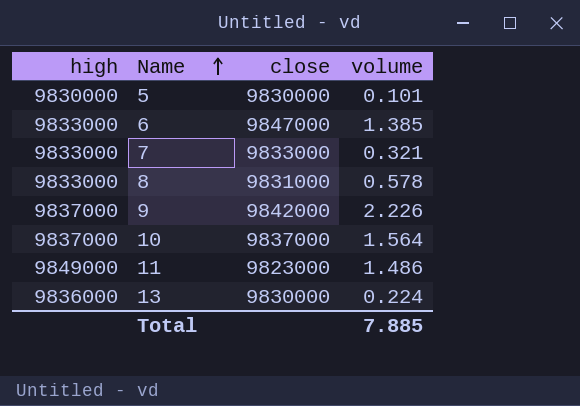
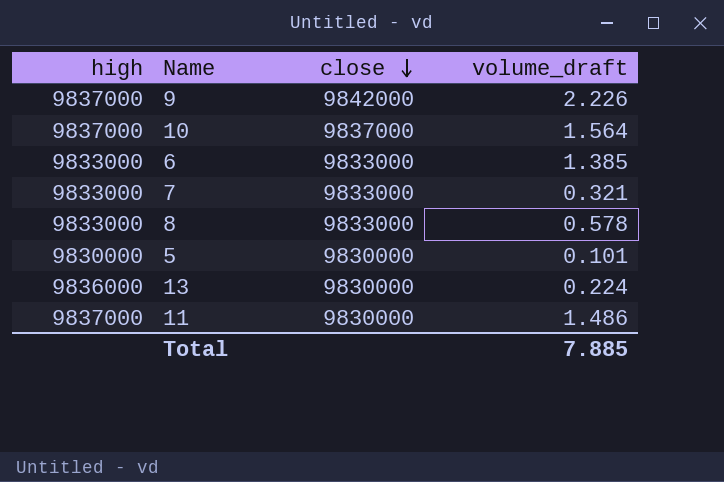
row order: Name ascending -> close descending
column name: volume -> volume_draft
6 | close: 9847000 -> 9833000
8 | close: 9831000 -> 9833000
11 | high: 9849000 -> 9837000
11 | close: 9823000 -> 9830000

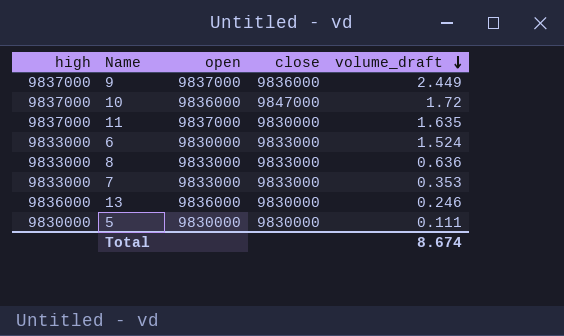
row order: close descending -> volume_draft descending
column open | position: none -> 3
9 | close: 9842000 -> 9836000
9 | volume_draft: 2.226 -> 2.449
10 | close: 9837000 -> 9847000
10 | volume_draft: 1.564 -> 1.72
11 | volume_draft: 1.486 -> 1.635
6 | volume_draft: 1.385 -> 1.524
8 | volume_draft: 0.578 -> 0.636
7 | volume_draft: 0.321 -> 0.353
13 | volume_draft: 0.224 -> 0.246
5 | volume_draft: 0.101 -> 0.111
Total | volume_draft: 7.885 -> 8.674

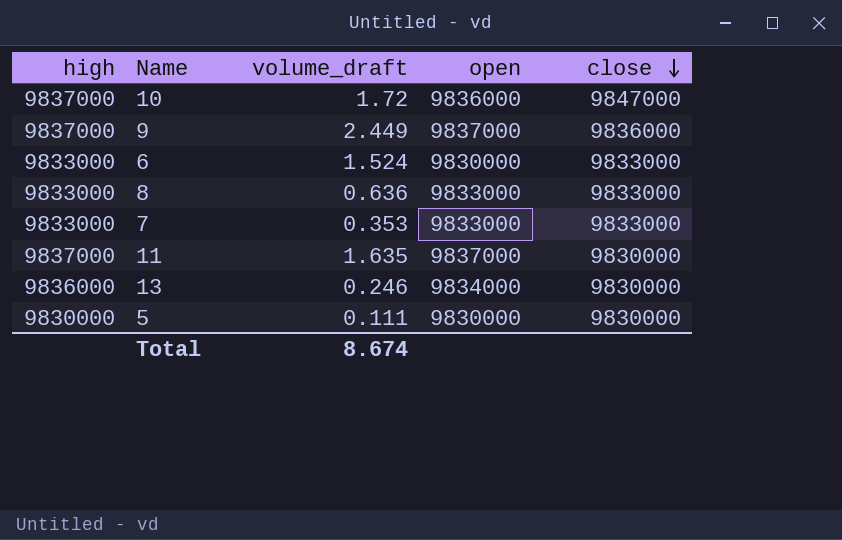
row order: volume_draft descending -> close descending
column volume_draft | position: 5 -> 3
13 | open: 9836000 -> 9834000

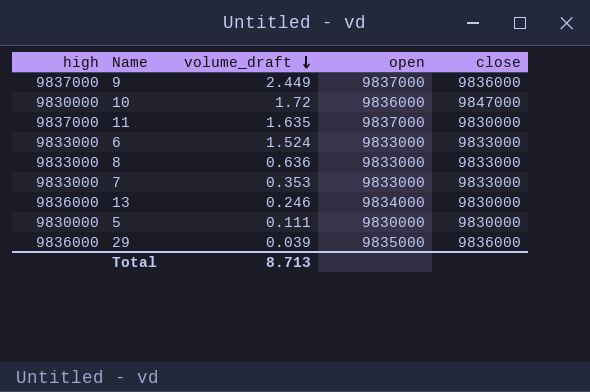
row order: close descending -> volume_draft descending
10 | high: 9837000 -> 9830000
6 | open: 9830000 -> 9833000
row 29: none -> 9836000 | 0.039 | 9835000 | 9836000
Total | volume_draft: 8.674 -> 8.713

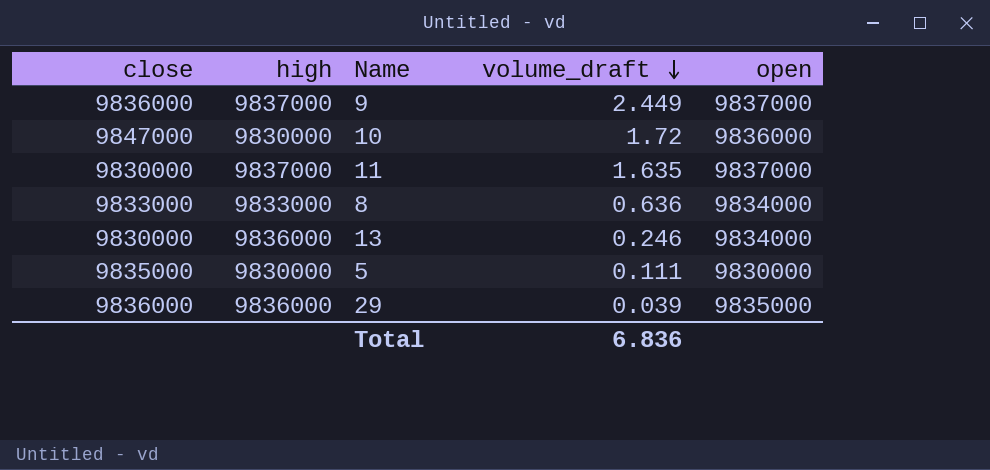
column close | position: 5 -> 1
row 6: 9833000 | 1.524 | 9833000 | 9833000 -> none
row 7: 9833000 | 0.353 | 9833000 | 9833000 -> none
8 | open: 9833000 -> 9834000
5 | close: 9830000 -> 9835000
Total | volume_draft: 8.713 -> 6.836

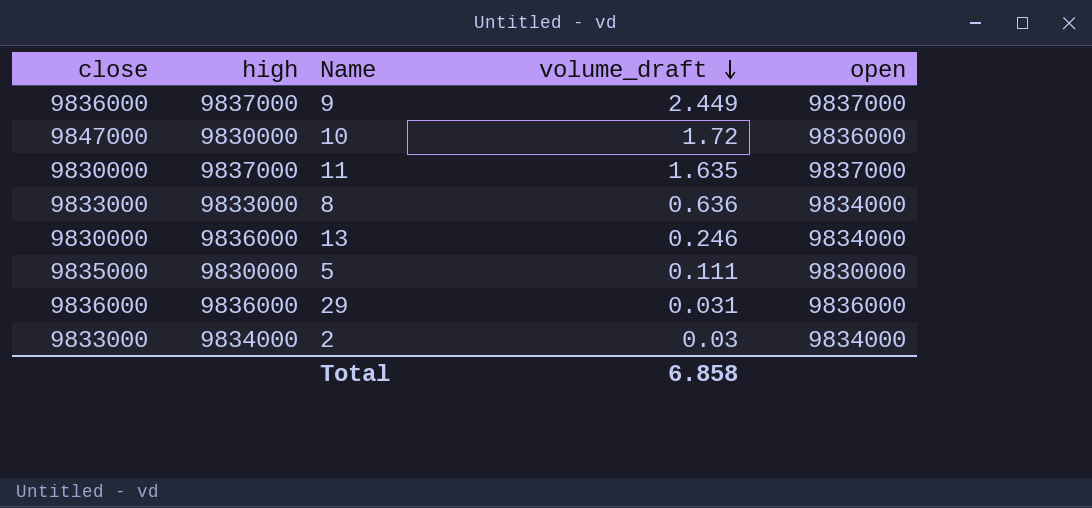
29 | volume_draft: 0.039 -> 0.031
29 | open: 9835000 -> 9836000
row 2: none -> 9833000 | 9834000 | 0.03 | 9834000
Total | volume_draft: 6.836 -> 6.858

